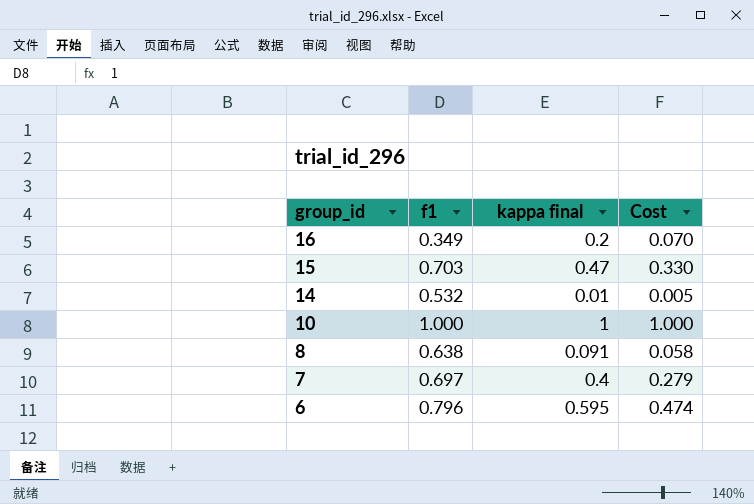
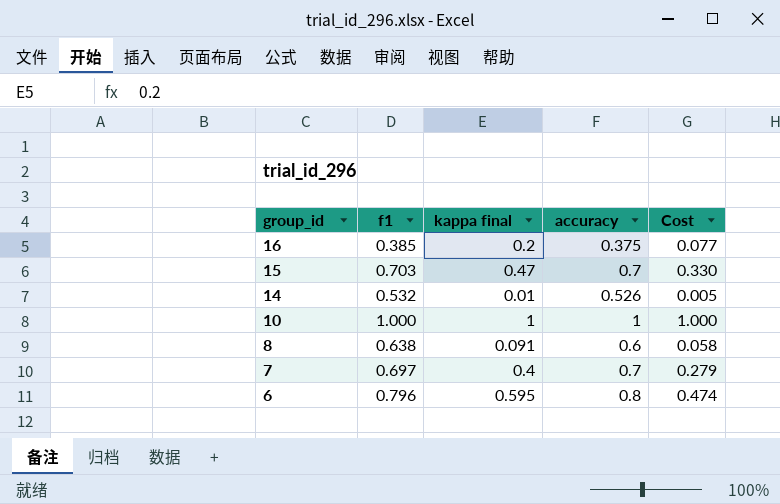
column accuracy | position: none -> 4
16 | f1: 0.349 -> 0.385
16 | Cost: 0.070 -> 0.077

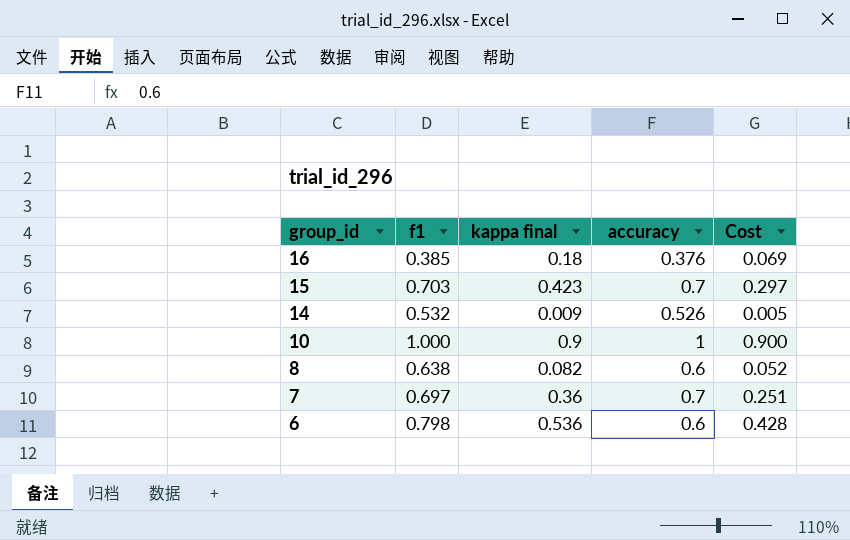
16 | kappa final: 0.2 -> 0.18
16 | accuracy: 0.375 -> 0.376
16 | Cost: 0.077 -> 0.069
15 | kappa final: 0.47 -> 0.423
15 | Cost: 0.330 -> 0.297
14 | kappa final: 0.01 -> 0.009
10 | kappa final: 1 -> 0.9
10 | Cost: 1.000 -> 0.900
8 | kappa final: 0.091 -> 0.082
8 | Cost: 0.058 -> 0.052
7 | kappa final: 0.4 -> 0.36
7 | Cost: 0.279 -> 0.251
6 | f1: 0.796 -> 0.798
6 | kappa final: 0.595 -> 0.536
6 | accuracy: 0.8 -> 0.6
6 | Cost: 0.474 -> 0.428

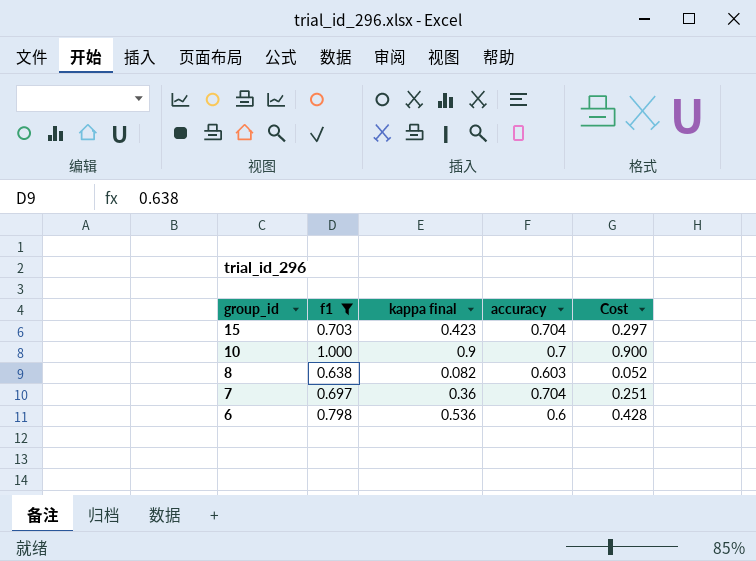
filter: none -> f1 >= 0.638
15 | accuracy: 0.7 -> 0.704
10 | accuracy: 1 -> 0.7
8 | accuracy: 0.6 -> 0.603
7 | accuracy: 0.7 -> 0.704

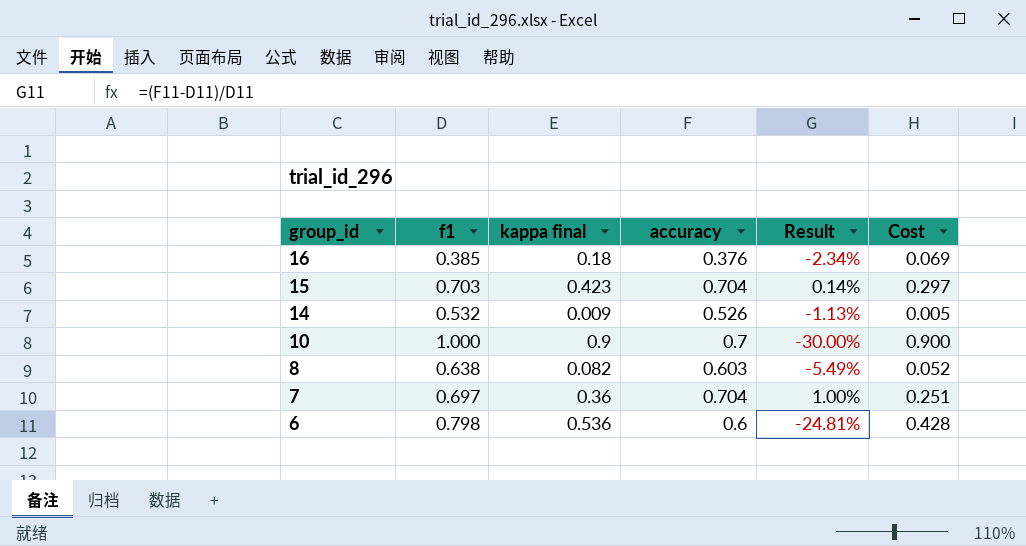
filter: f1 >= 0.638 -> none
column Result | formula: none -> ([accuracy] - [f1]) / [f1]

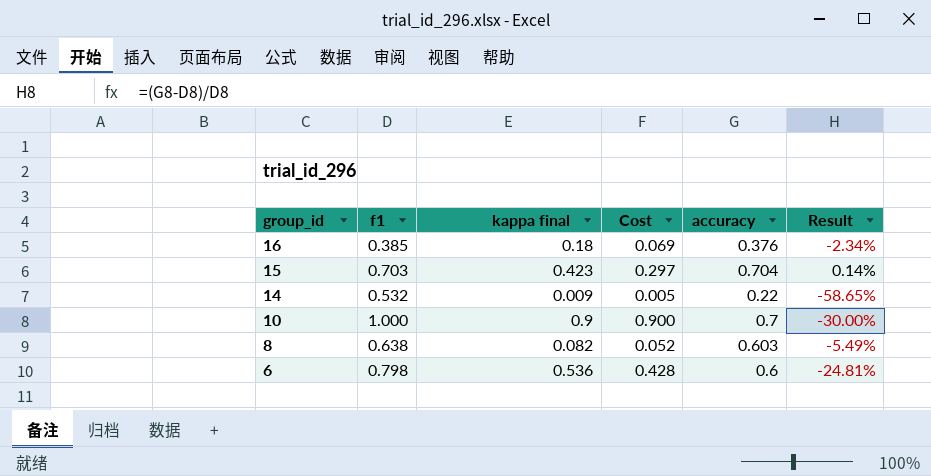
column Cost | position: 6 -> 4
row 7: 0.697 | 0.36 | 0.704 | 1.00% | 0.251 -> none
14 | accuracy: 0.526 -> 0.22
14 | Result: -1.13% -> -58.65%

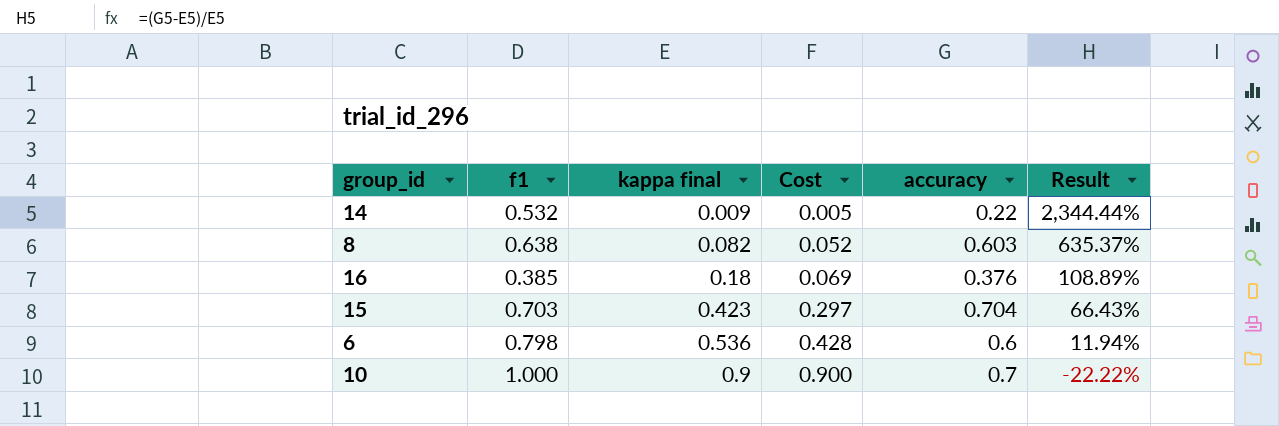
row order: group_id descending -> kappa final ascending
column Result | formula: ([accuracy] - [f1]) / [f1] -> ([accuracy] - [kappa final]) / [kappa final]

